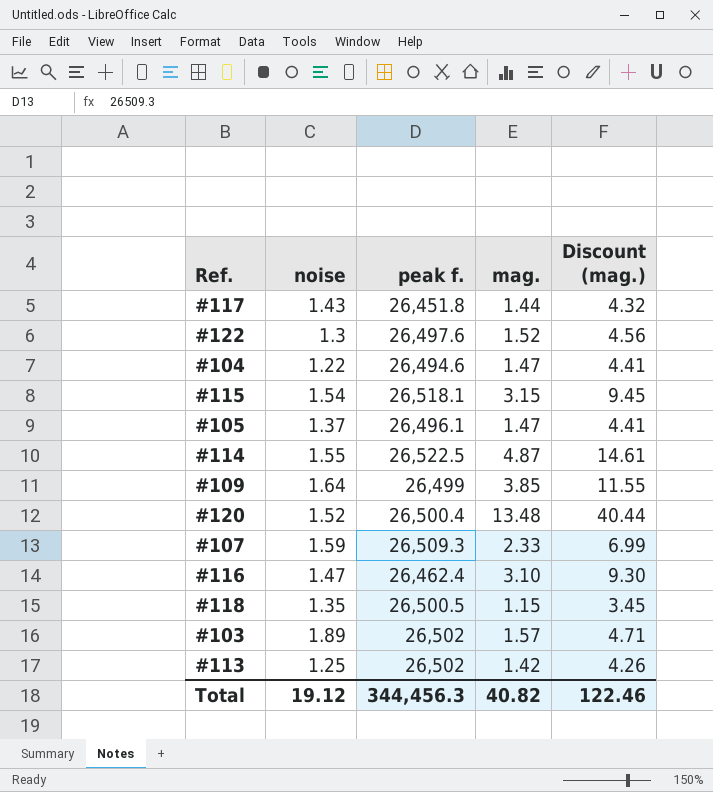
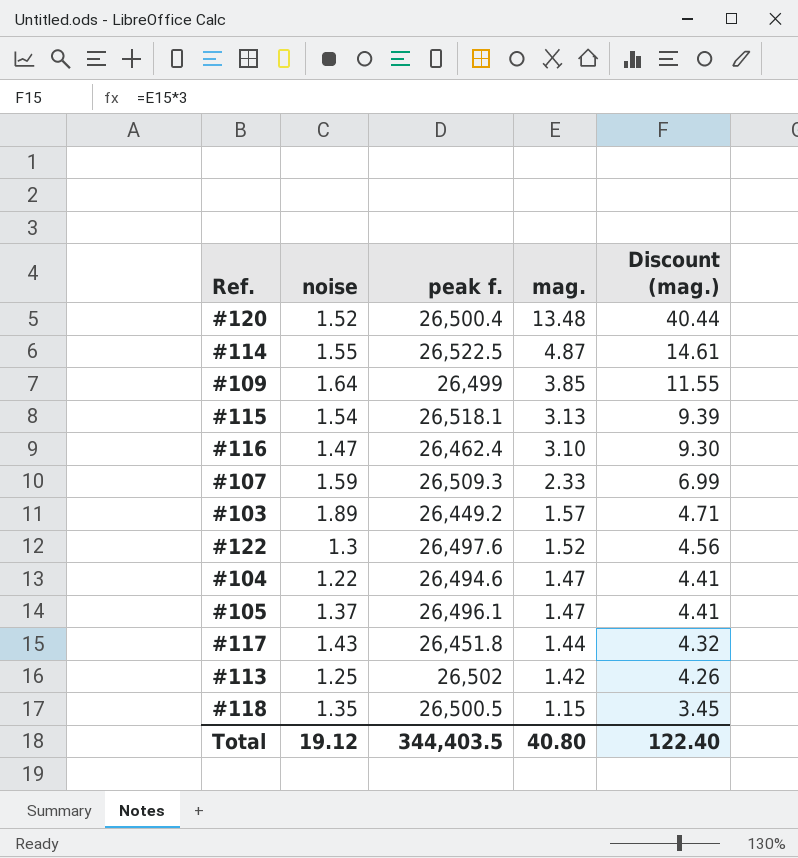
row order: none -> mag. descending
#115 | mag.: 3.15 -> 3.13
#115 | Discount (mag.): 9.45 -> 9.39
#103 | peak f.: 26,502 -> 26,449.2
Total | peak f.: 344,456.3 -> 344,403.5
Total | mag.: 40.82 -> 40.80
Total | Discount (mag.): 122.46 -> 122.40

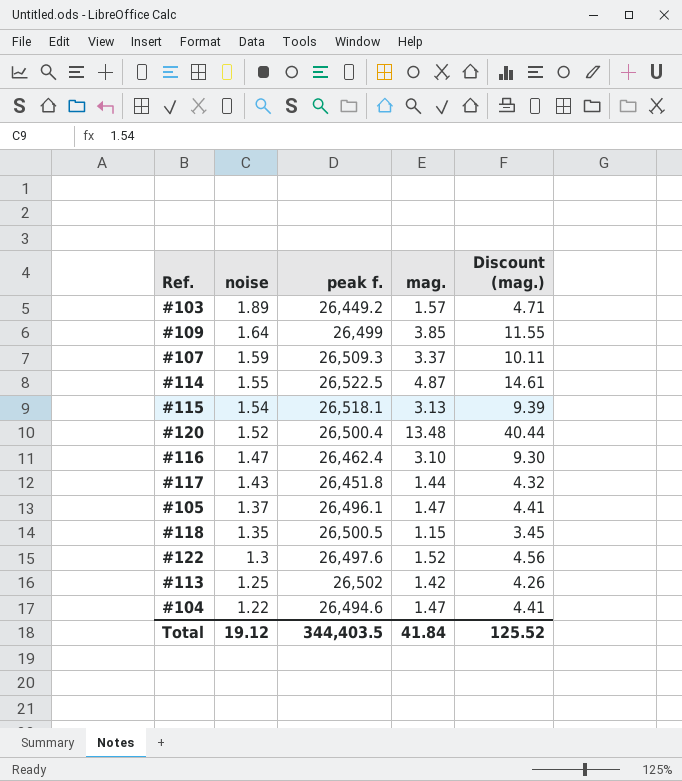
row order: mag. descending -> noise descending
#107 | mag.: 2.33 -> 3.37
#107 | Discount (mag.): 6.99 -> 10.11
Total | mag.: 40.80 -> 41.84
Total | Discount (mag.): 122.40 -> 125.52

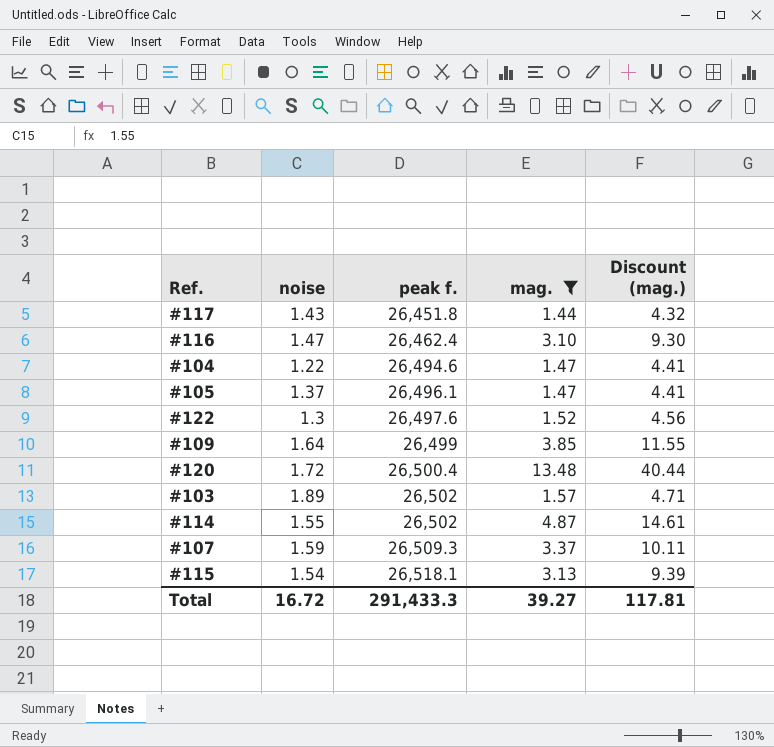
filter: none -> mag. >= 1.44
row order: noise descending -> peak f. ascending
#120 | noise: 1.52 -> 1.72
#103 | peak f.: 26,449.2 -> 26,502
#114 | peak f.: 26,522.5 -> 26,502
Total | noise: 19.12 -> 16.72
Total | peak f.: 344,403.5 -> 291,433.3
Total | mag.: 41.84 -> 39.27
Total | Discount (mag.): 125.52 -> 117.81

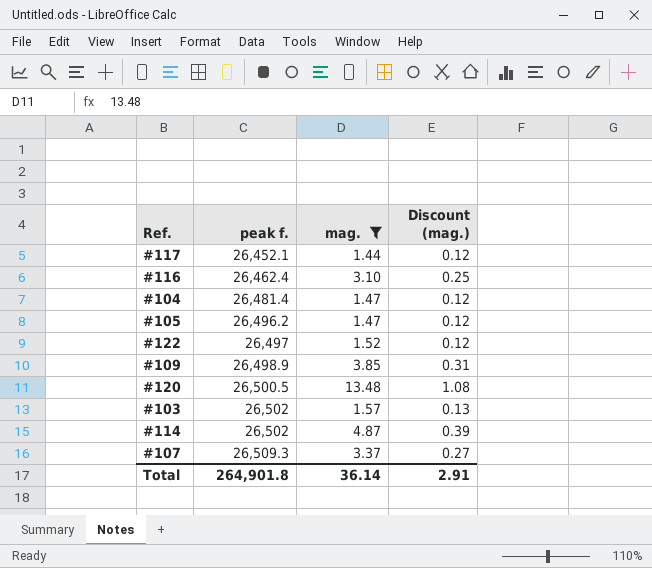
column noise | position: 2 -> none
column Discount (mag.) | formula: [mag.] * 3 -> [mag.] * 0.08
row #115: 1.54 | 26,518.1 | 3.13 | 9.39 -> none
#117 | peak f.: 26,451.8 -> 26,452.1
#104 | peak f.: 26,494.6 -> 26,481.4
#105 | peak f.: 26,496.1 -> 26,496.2
#122 | peak f.: 26,497.6 -> 26,497
#109 | peak f.: 26,499 -> 26,498.9
#120 | peak f.: 26,500.4 -> 26,500.5
Total | peak f.: 291,433.3 -> 264,901.8
Total | mag.: 39.27 -> 36.14
Total | Discount (mag.): 117.81 -> 2.91

